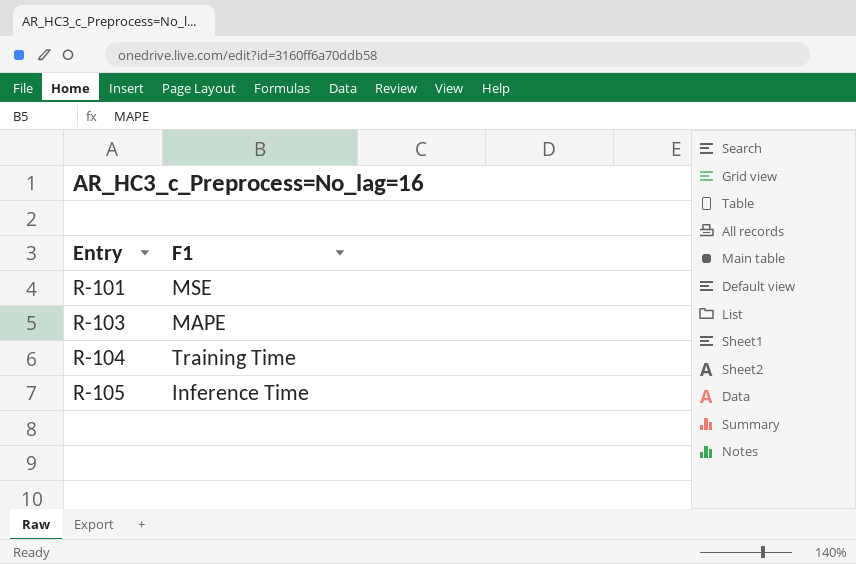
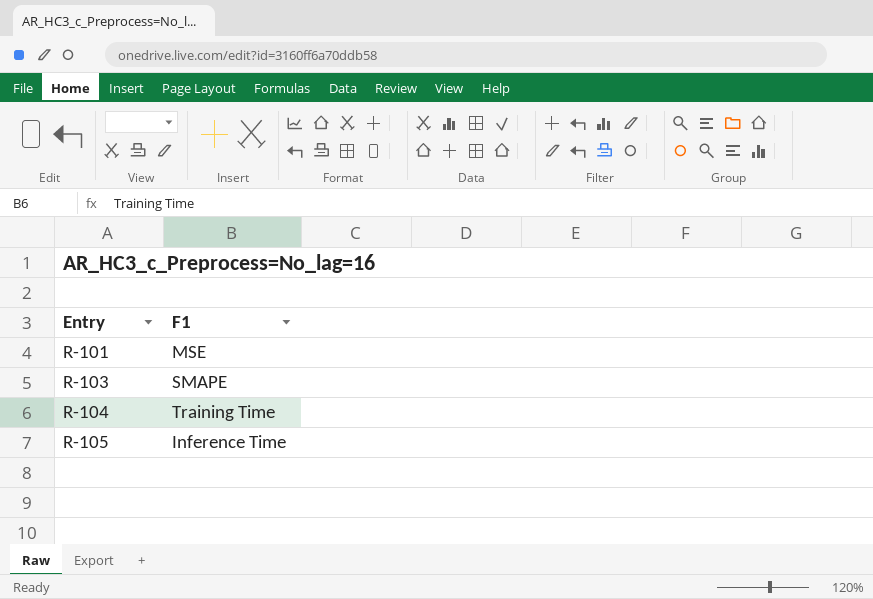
R-103 | F1: MAPE -> SMAPE

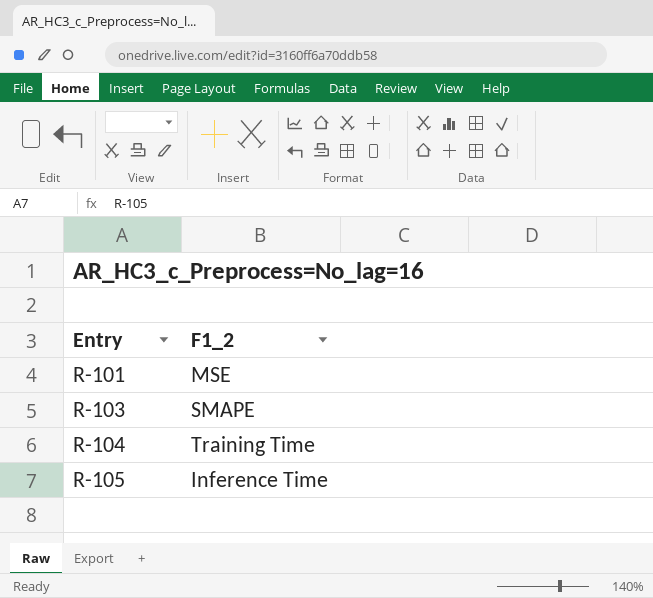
column name: F1 -> F1_2

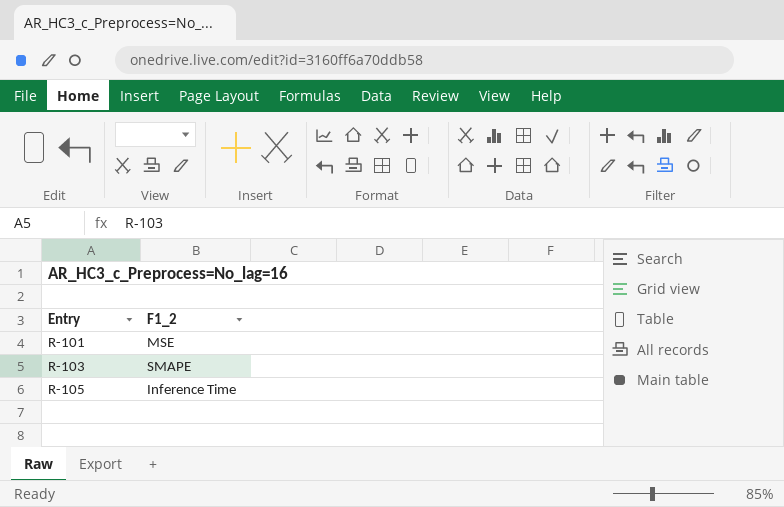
row R-104: Training Time -> none

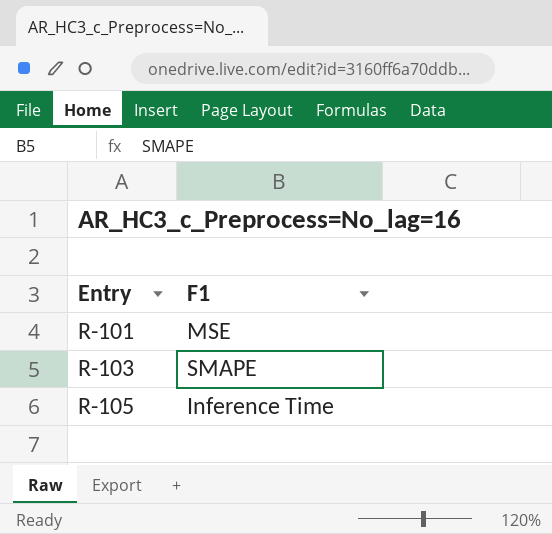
column name: F1_2 -> F1

